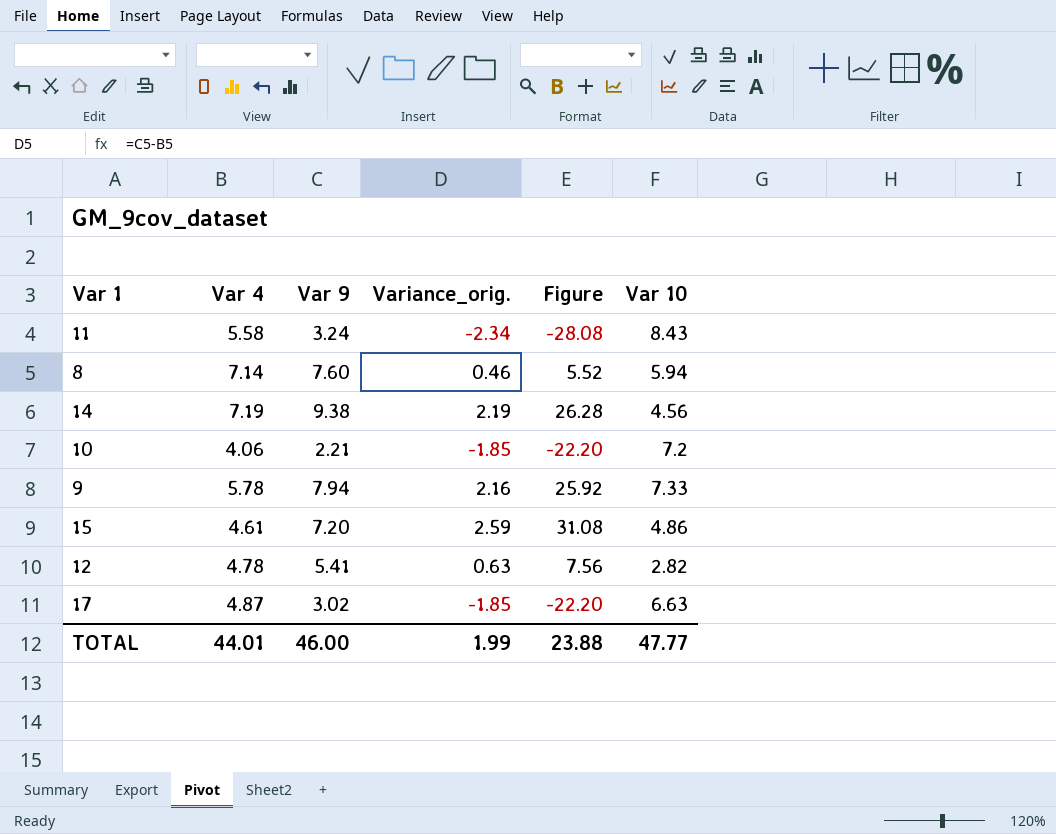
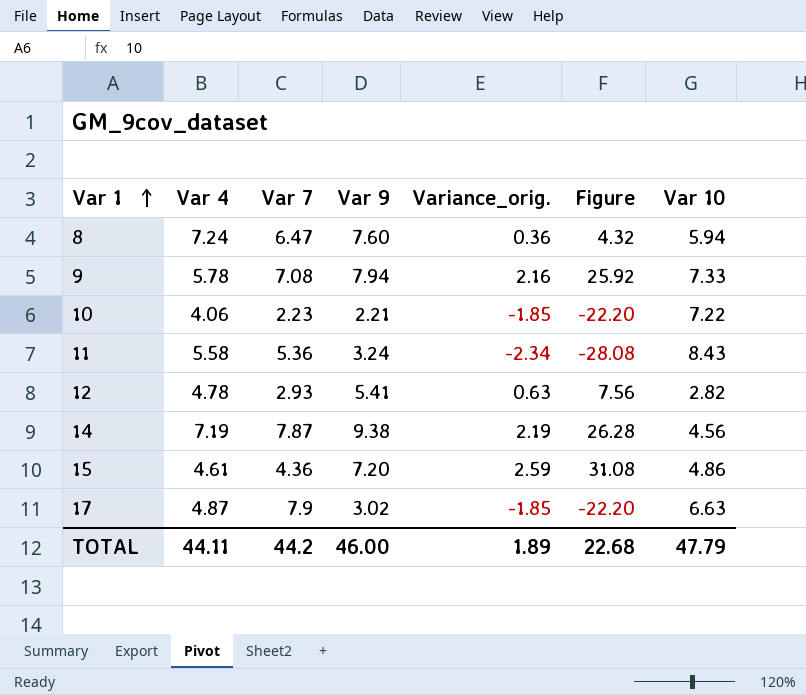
row order: none -> Var 1 ascending
column Var 7 | position: none -> 3
8 | Var 4: 7.14 -> 7.24
8 | Variance_orig.: 0.46 -> 0.36
8 | Figure: 5.52 -> 4.32
10 | Var 10: 7.2 -> 7.22
TOTAL | Var 4: 44.01 -> 44.11
TOTAL | Variance_orig.: 1.99 -> 1.89
TOTAL | Figure: 23.88 -> 22.68
TOTAL | Var 10: 47.77 -> 47.79

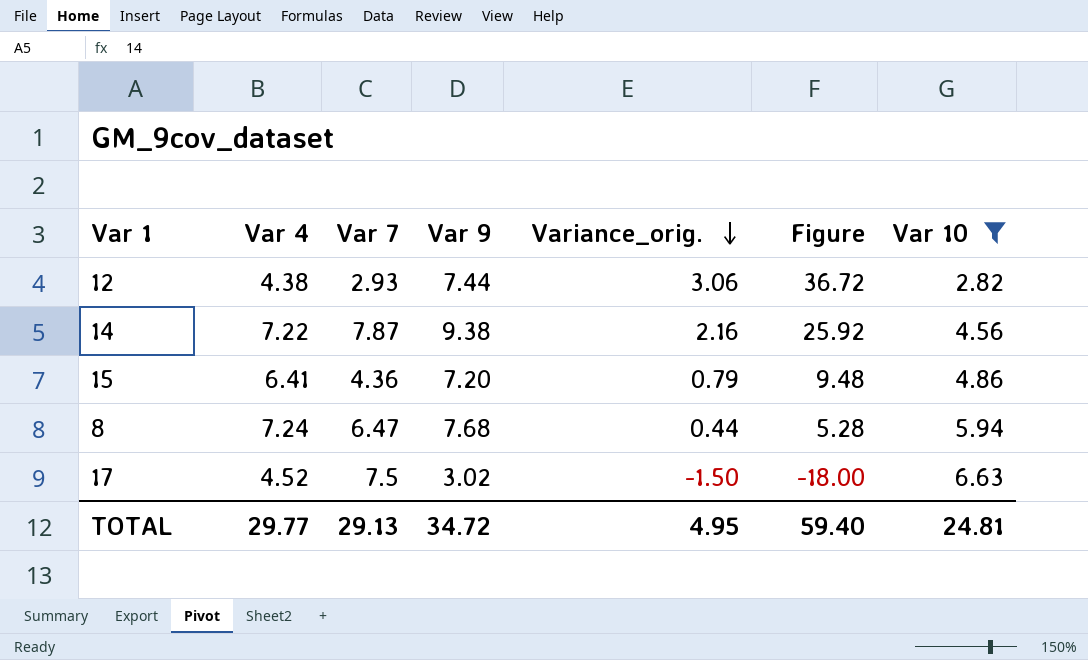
filter: none -> Var 10 <= 6.63
row order: Var 1 ascending -> Variance_orig. descending
12 | Var 4: 4.78 -> 4.38
12 | Var 9: 5.41 -> 7.44
12 | Variance_orig.: 0.63 -> 3.06
12 | Figure: 7.56 -> 36.72
14 | Var 4: 7.19 -> 7.22
14 | Variance_orig.: 2.19 -> 2.16
14 | Figure: 26.28 -> 25.92
15 | Var 4: 4.61 -> 6.41
15 | Variance_orig.: 2.59 -> 0.79
15 | Figure: 31.08 -> 9.48
8 | Var 9: 7.60 -> 7.68
8 | Variance_orig.: 0.36 -> 0.44
8 | Figure: 4.32 -> 5.28
17 | Var 4: 4.87 -> 4.52
17 | Var 7: 7.9 -> 7.5
17 | Variance_orig.: -1.85 -> -1.50
17 | Figure: -22.20 -> -18.00
TOTAL | Var 4: 44.11 -> 29.77
TOTAL | Var 7: 44.2 -> 29.13
TOTAL | Var 9: 46.00 -> 34.72
TOTAL | Variance_orig.: 1.89 -> 4.95
TOTAL | Figure: 22.68 -> 59.40
TOTAL | Var 10: 47.79 -> 24.81

